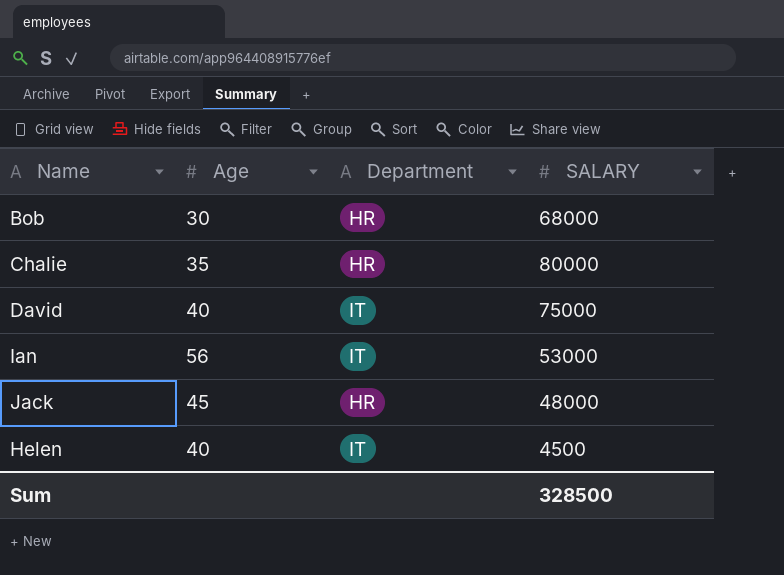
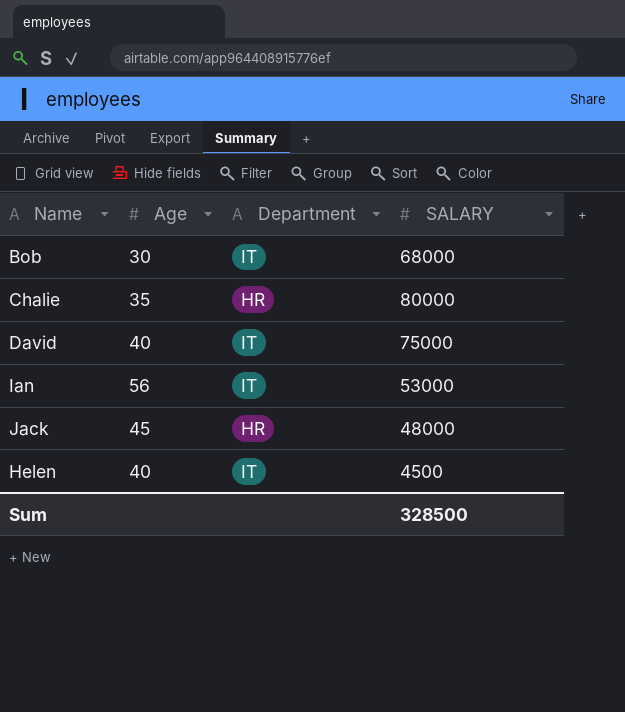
Bob | Department: HR -> IT

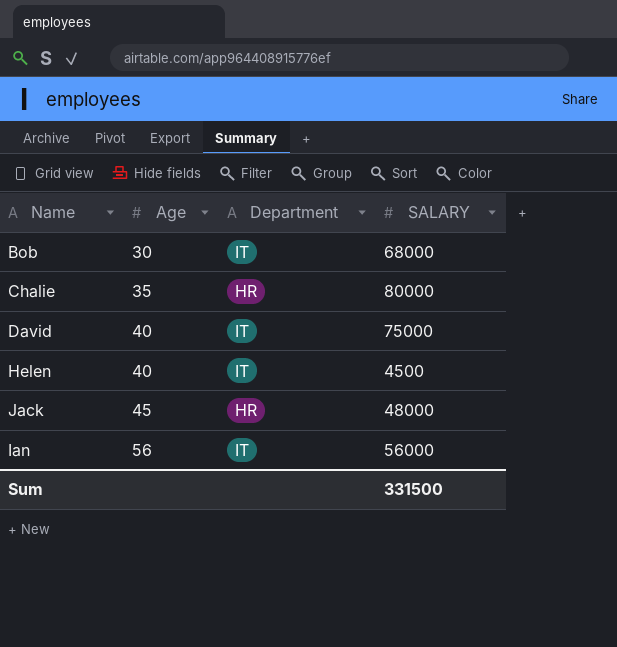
row order: none -> Age ascending
Ian | SALARY: 53000 -> 56000
Sum | SALARY: 328500 -> 331500

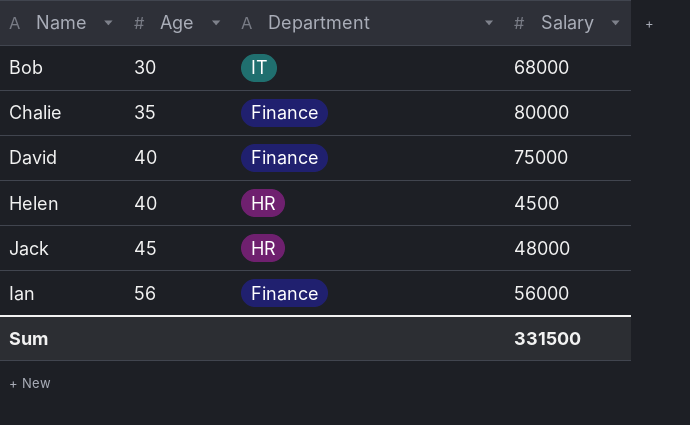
column name: SALARY -> Salary
Chalie | Department: HR -> Finance
David | Department: IT -> Finance
Helen | Department: IT -> HR
Ian | Department: IT -> Finance

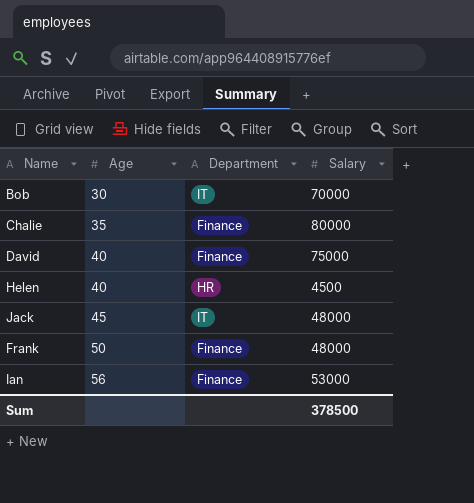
Bob | Salary: 68000 -> 70000
Jack | Department: HR -> IT
row Frank: none -> 50 | Finance | 48000
Ian | Salary: 56000 -> 53000
Sum | Salary: 331500 -> 378500

